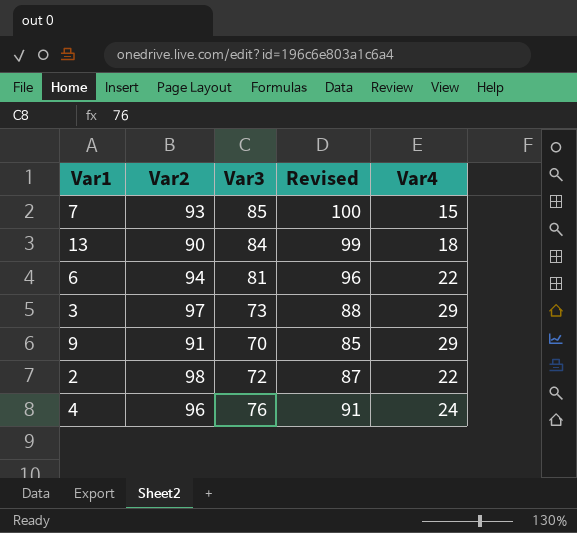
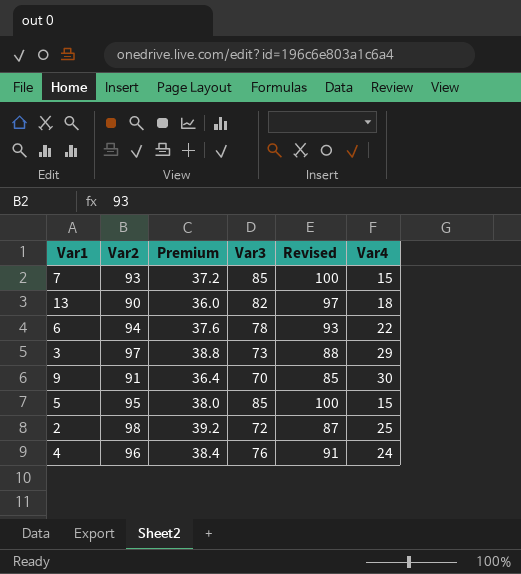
column Premium | formula: none -> [Var2] * 0.4
13 | Var3: 84 -> 82
13 | Revised: 99 -> 97
6 | Var3: 81 -> 78
6 | Revised: 96 -> 93
9 | Var4: 29 -> 30
row 5: none -> 95 | 38.0 | 85 | 100 | 15
2 | Var4: 22 -> 25

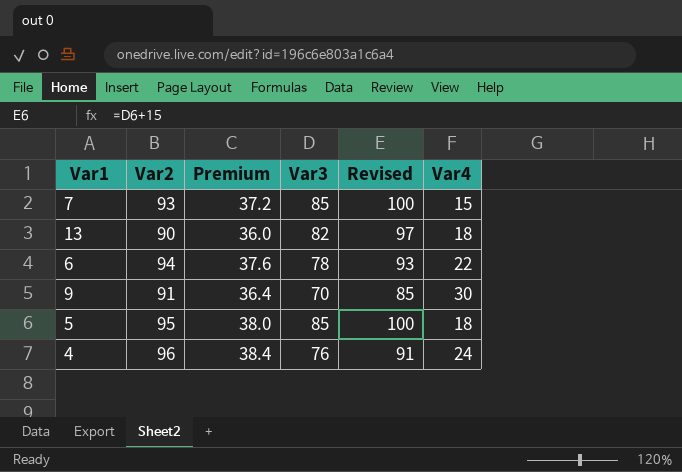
row 3: 97 | 38.8 | 73 | 88 | 29 -> none
row 2: 98 | 39.2 | 72 | 87 | 25 -> none
5 | Var4: 15 -> 18

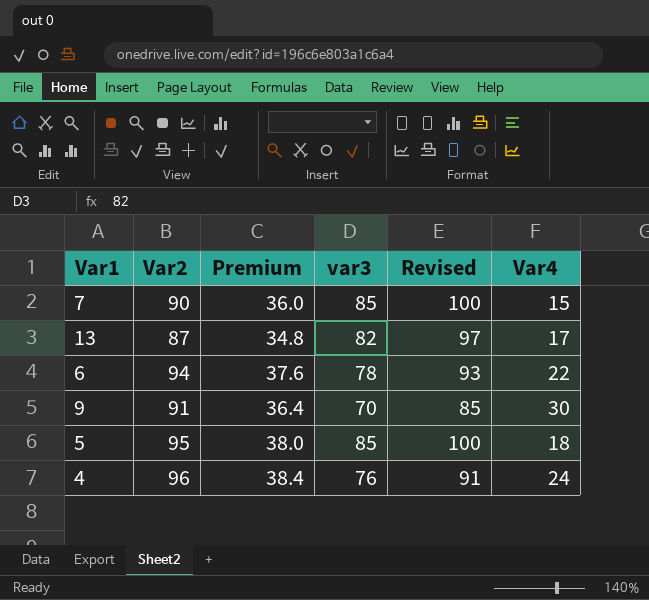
column name: Var3 -> var3
7 | Var2: 93 -> 90
7 | Premium: 37.2 -> 36.0
13 | Var2: 90 -> 87
13 | Premium: 36.0 -> 34.8
13 | Var4: 18 -> 17

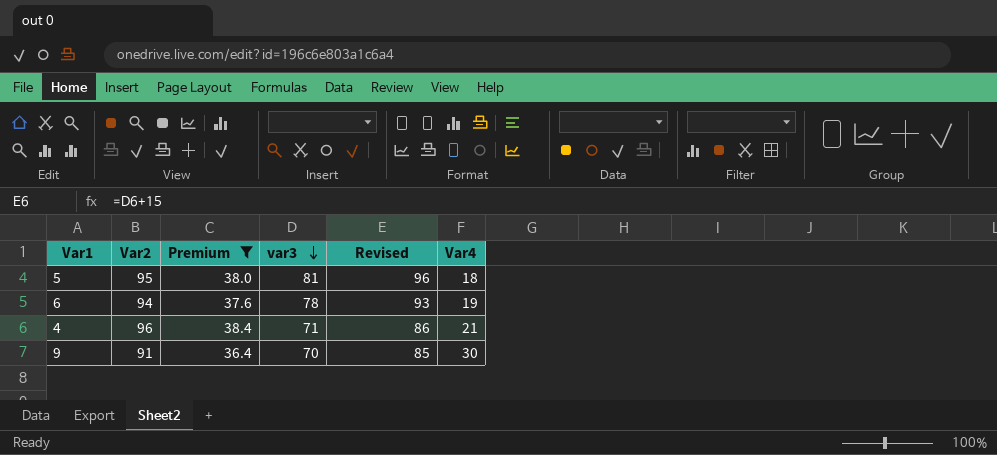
filter: none -> Premium >= 36.4
row order: none -> var3 descending
5 | var3: 85 -> 81
5 | Revised: 100 -> 96
6 | Var4: 22 -> 19
4 | var3: 76 -> 71
4 | Revised: 91 -> 86
4 | Var4: 24 -> 21

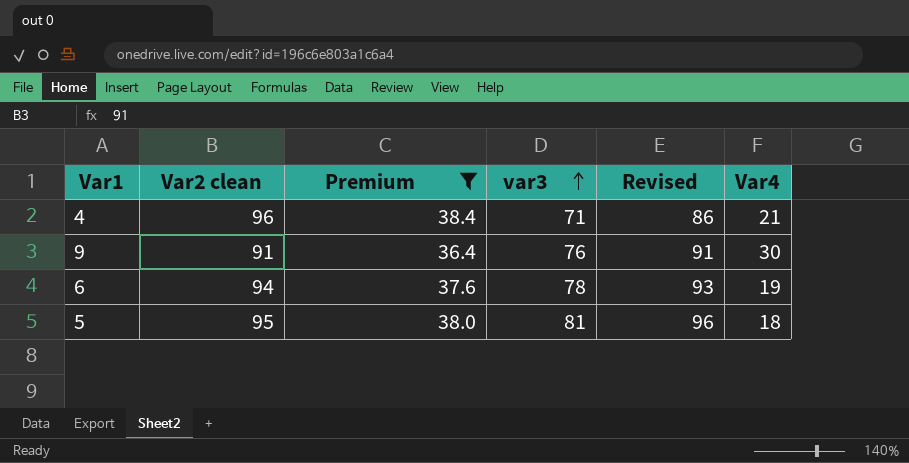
row order: var3 descending -> var3 ascending
column name: Var2 -> Var2 clean
9 | var3: 70 -> 76
9 | Revised: 85 -> 91

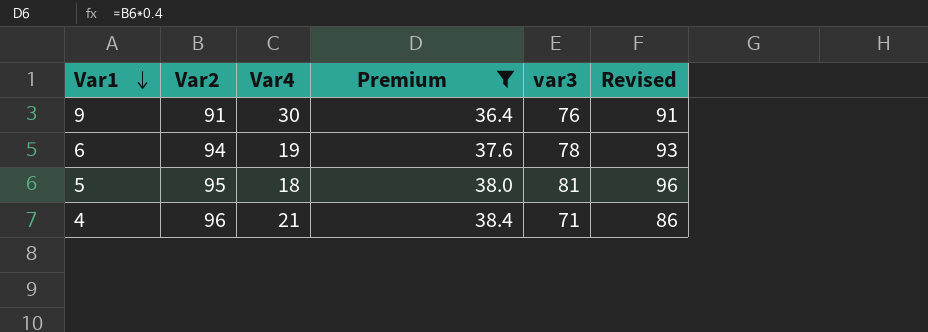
row order: var3 ascending -> Var1 descending
column name: Var2 clean -> Var2
column Var4 | position: 6 -> 3

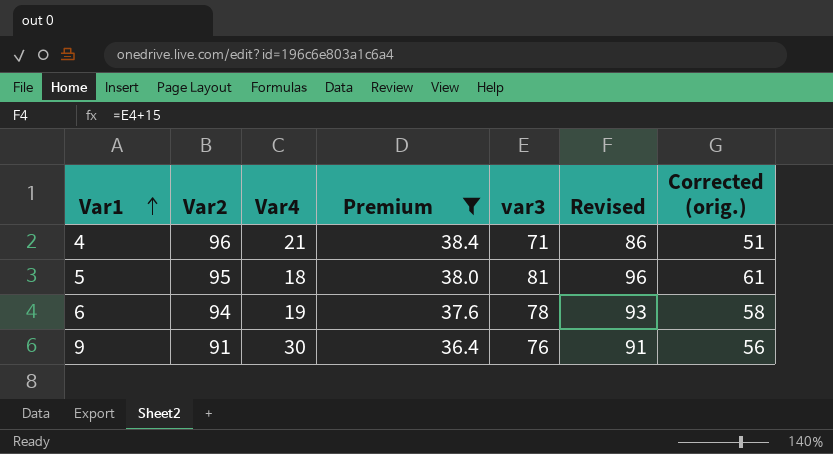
row order: Var1 descending -> Var1 ascending
column Corrected (orig.) | formula: none -> [var3] - 20

